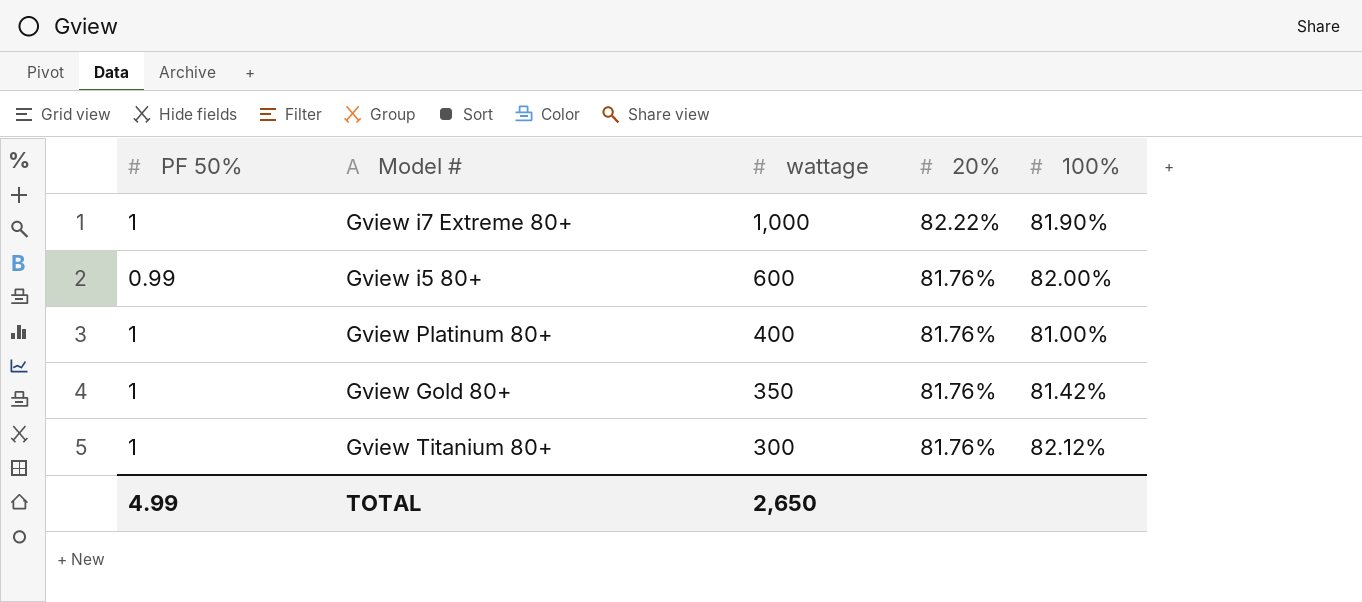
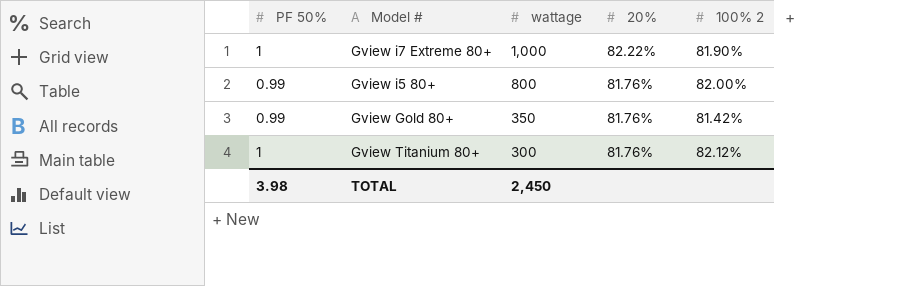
column name: 100% -> 100% 2
row Gview Platinum 80+: 1 | 400 | 81.76% | 81.00% -> none
Gview i5 80+ | wattage: 600 -> 800
Gview Gold 80+ | PF 50%: 1 -> 0.99
TOTAL | PF 50%: 4.99 -> 3.98
TOTAL | wattage: 2,650 -> 2,450

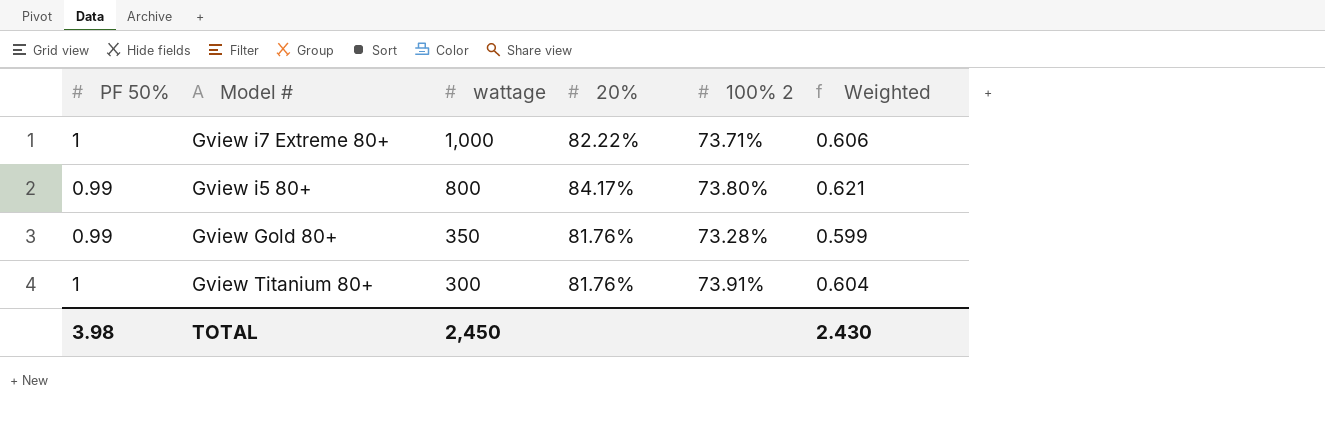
column Weighted | formula: none -> [20%] * [100% 2]
Gview i7 Extreme 80+ | 100% 2: 81.90% -> 73.71%
Gview i5 80+ | 20%: 81.76% -> 84.17%
Gview i5 80+ | 100% 2: 82.00% -> 73.80%
Gview Gold 80+ | 100% 2: 81.42% -> 73.28%
Gview Titanium 80+ | 100% 2: 82.12% -> 73.91%

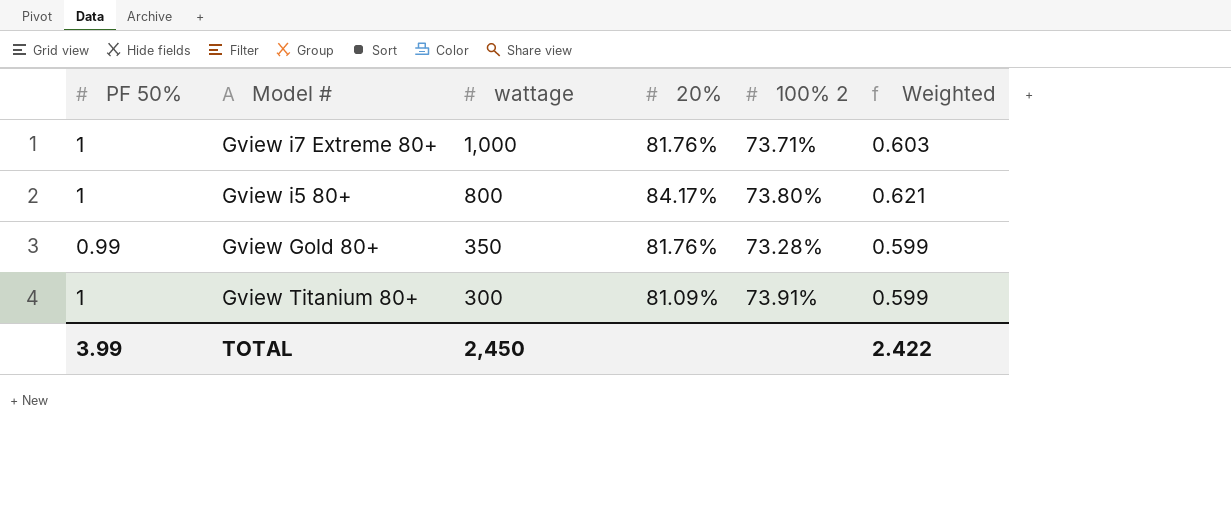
Gview i7 Extreme 80+ | 20%: 82.22% -> 81.76%
Gview i7 Extreme 80+ | Weighted: 0.606 -> 0.603
Gview i5 80+ | PF 50%: 0.99 -> 1
Gview Titanium 80+ | 20%: 81.76% -> 81.09%
Gview Titanium 80+ | Weighted: 0.604 -> 0.599
TOTAL | PF 50%: 3.98 -> 3.99
TOTAL | Weighted: 2.430 -> 2.422

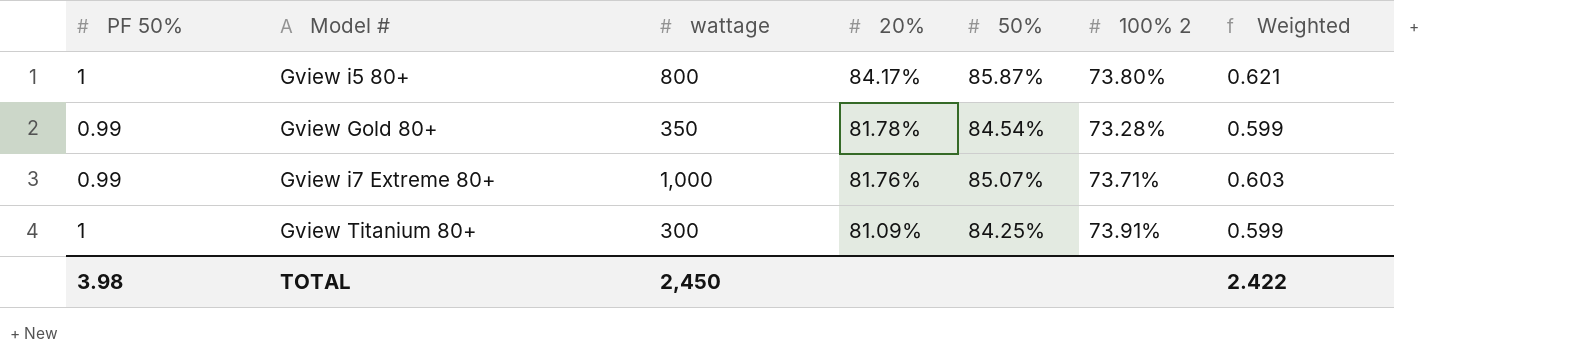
row order: wattage descending -> 20% descending
column 50% | position: none -> 5
Gview Gold 80+ | 20%: 81.76% -> 81.78%
Gview i7 Extreme 80+ | PF 50%: 1 -> 0.99
TOTAL | PF 50%: 3.99 -> 3.98

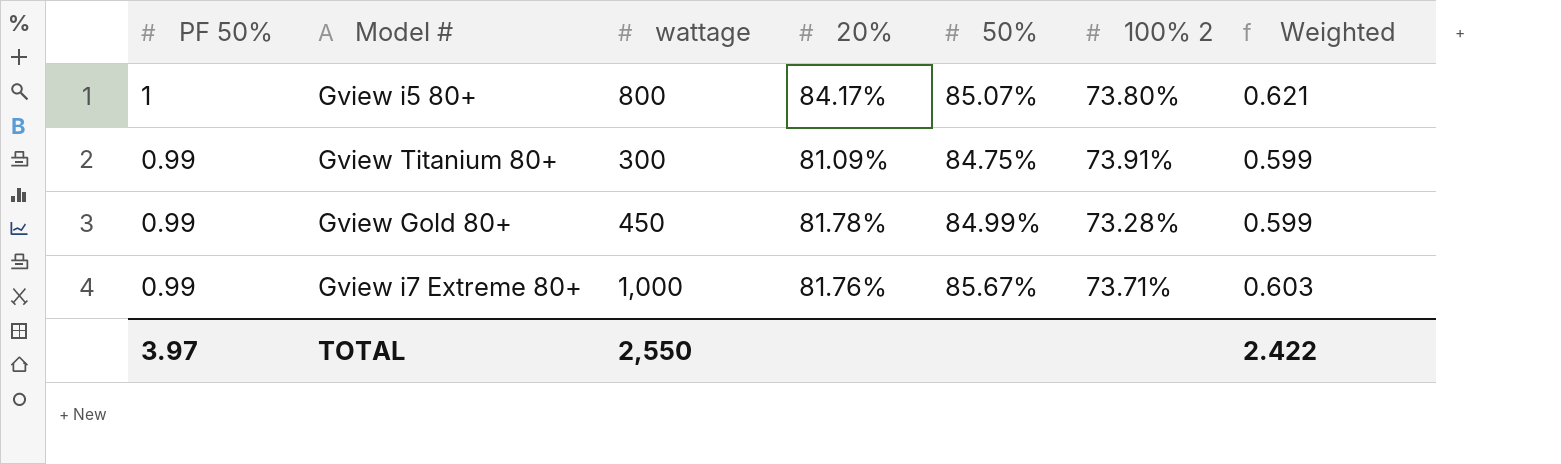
row order: 20% descending -> PF 50% descending
Gview i5 80+ | 50%: 85.87% -> 85.07%
Gview Titanium 80+ | PF 50%: 1 -> 0.99
Gview Titanium 80+ | 50%: 84.25% -> 84.75%
Gview Gold 80+ | wattage: 350 -> 450
Gview Gold 80+ | 50%: 84.54% -> 84.99%
Gview i7 Extreme 80+ | 50%: 85.07% -> 85.67%
TOTAL | PF 50%: 3.98 -> 3.97
TOTAL | wattage: 2,450 -> 2,550

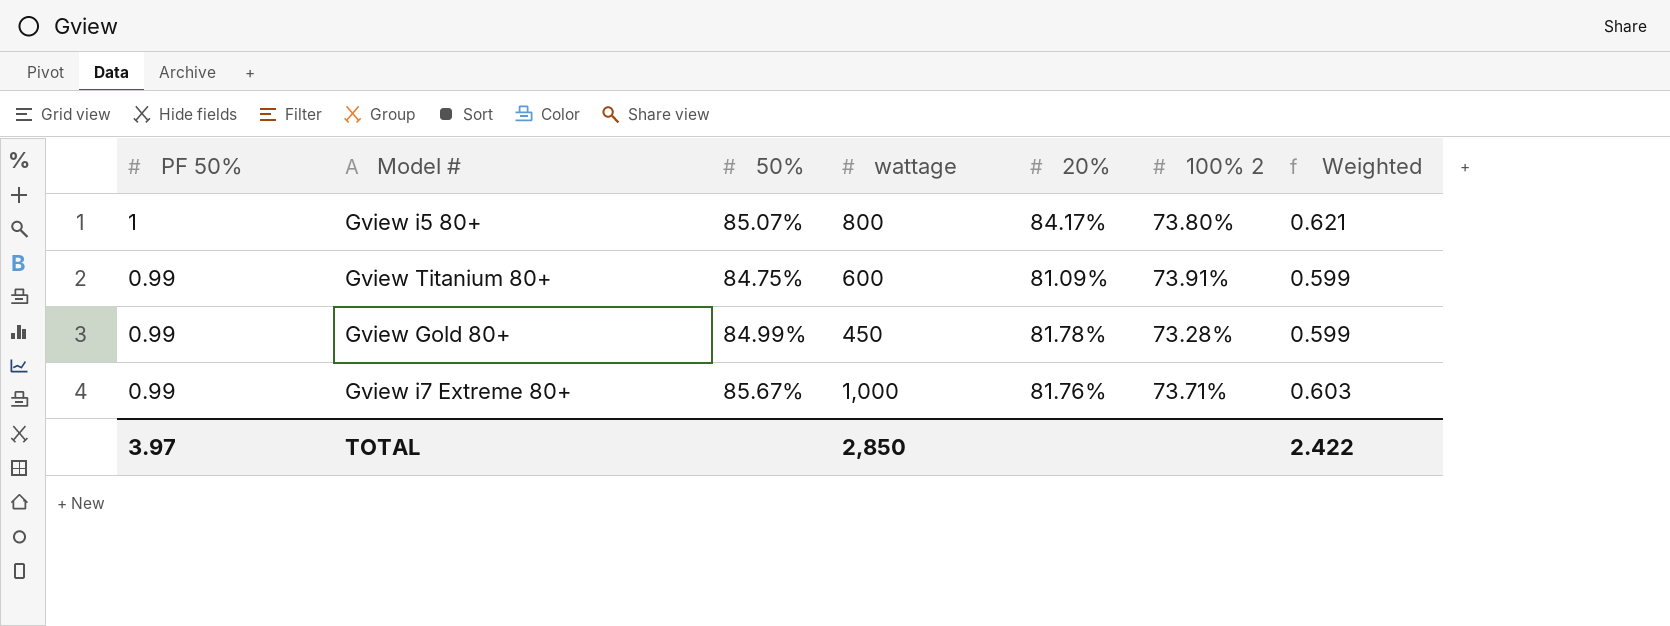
column 50% | position: 5 -> 3
Gview Titanium 80+ | wattage: 300 -> 600
TOTAL | wattage: 2,550 -> 2,850

